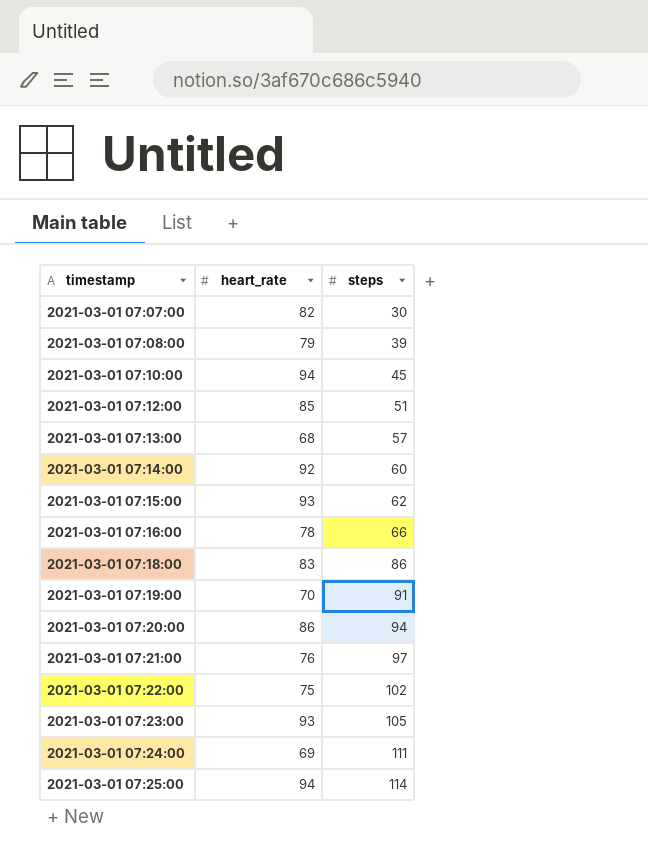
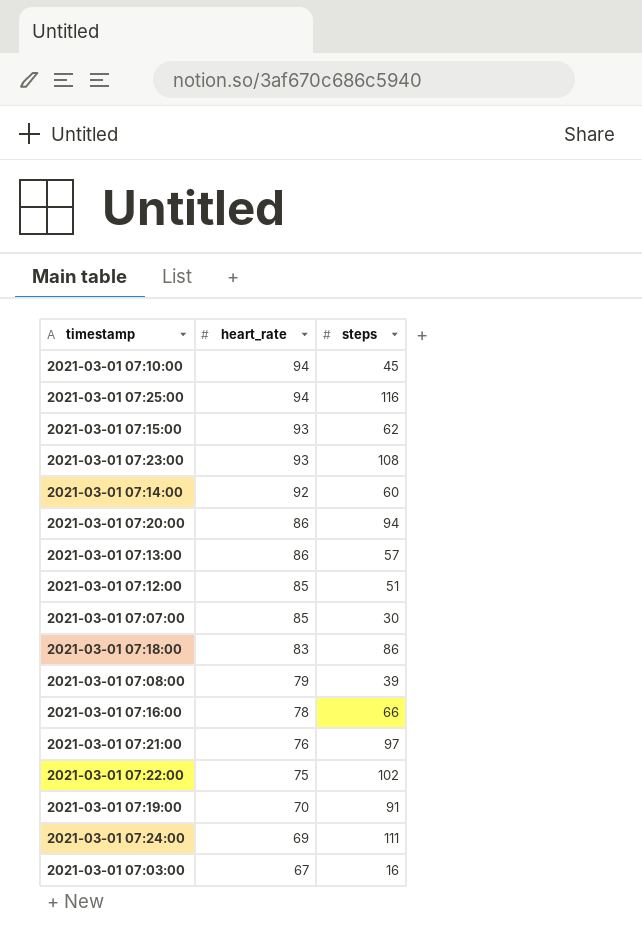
row order: timestamp ascending -> heart_rate descending
2021-03-01 07:25:00 | steps: 114 -> 116
2021-03-01 07:23:00 | steps: 105 -> 108
2021-03-01 07:13:00 | heart_rate: 68 -> 86
2021-03-01 07:07:00 | heart_rate: 82 -> 85
row 2021-03-01 07:03:00: none -> 67 | 16

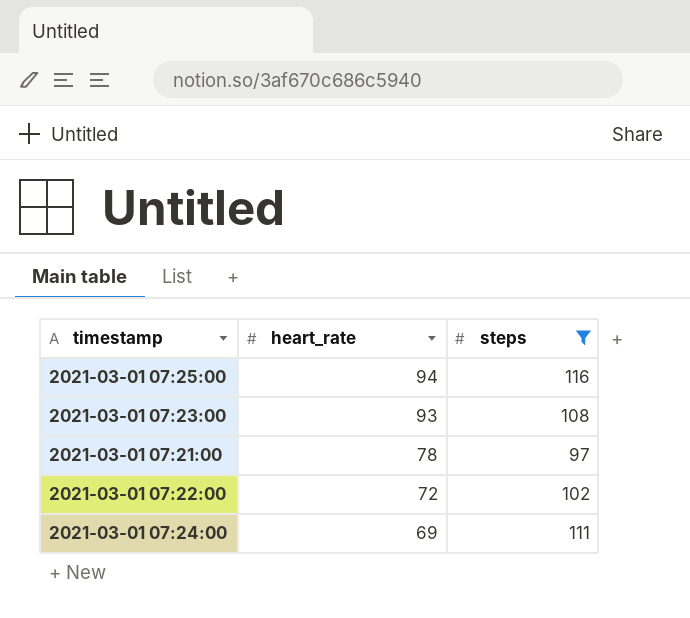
filter: none -> steps >= 97
2021-03-01 07:21:00 | heart_rate: 76 -> 78
2021-03-01 07:22:00 | heart_rate: 75 -> 72

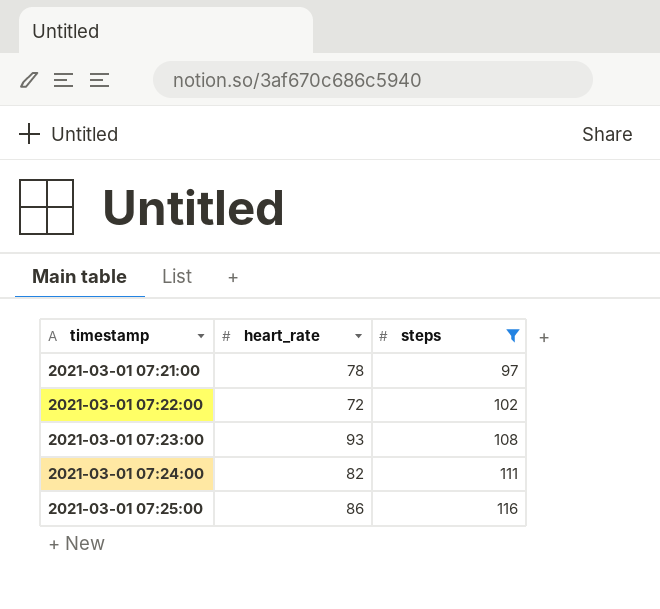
row order: heart_rate descending -> timestamp ascending
2021-03-01 07:24:00 | heart_rate: 69 -> 82
2021-03-01 07:25:00 | heart_rate: 94 -> 86

